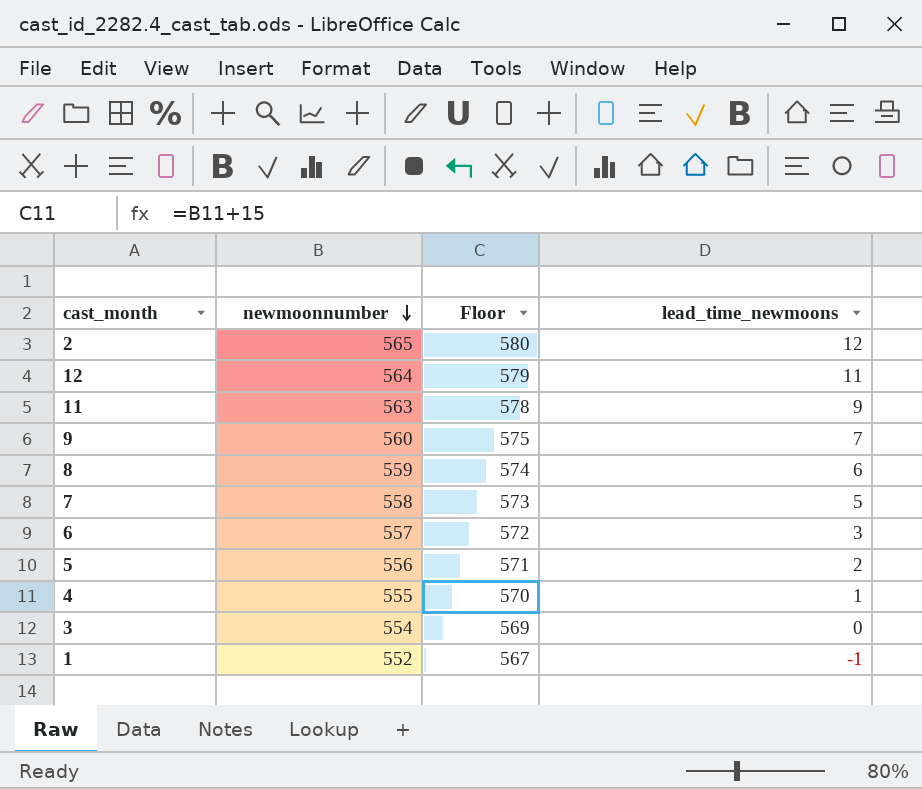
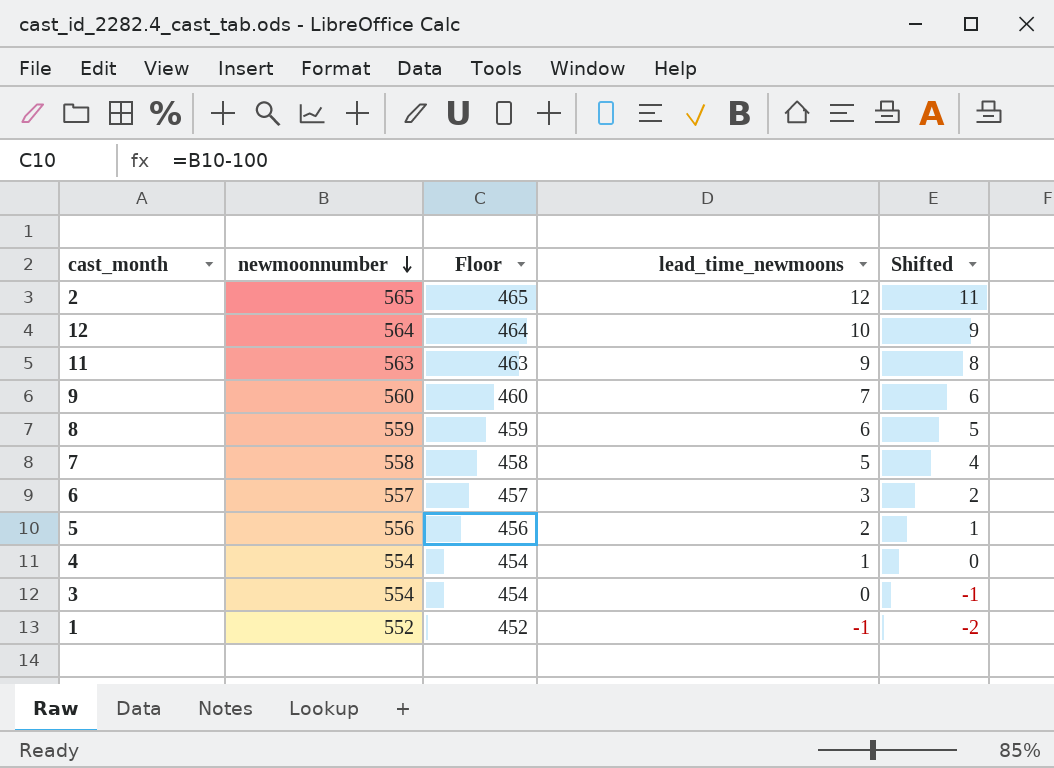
column Floor | formula: [newmoonnumber] + 15 -> [newmoonnumber] - 100
column Shifted | formula: none -> [lead_time_newmoons] - 1
12 | lead_time_newmoons: 11 -> 10
4 | newmoonnumber: 555 -> 554

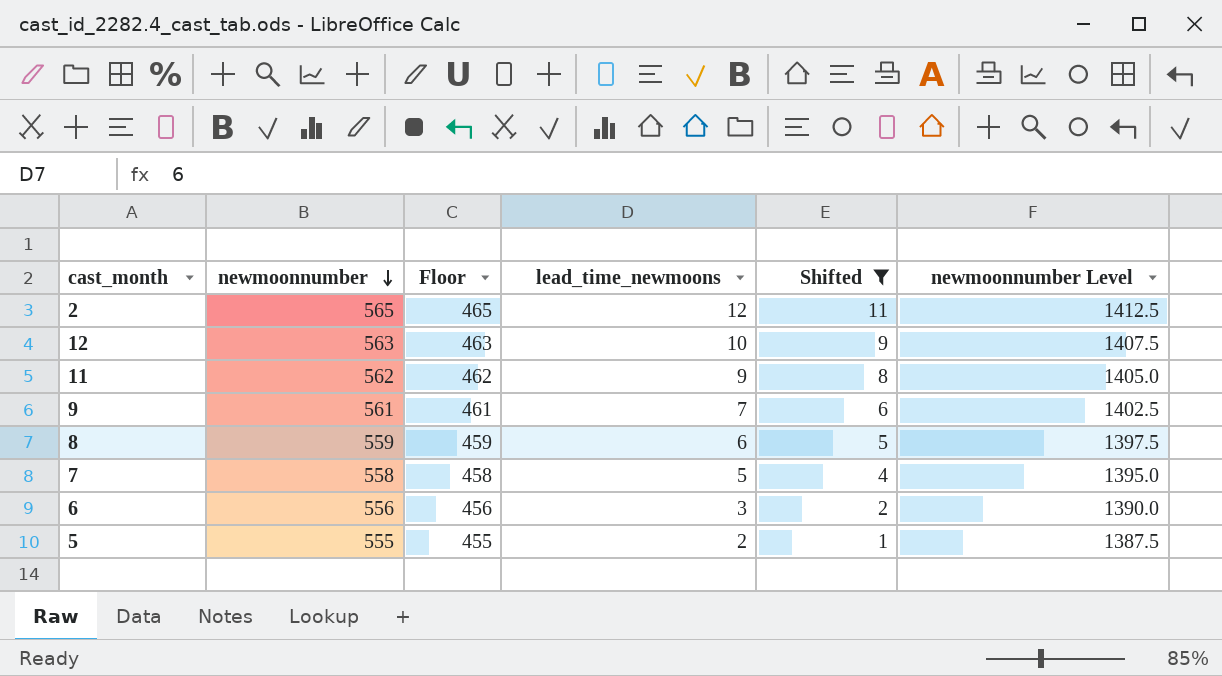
filter: none -> Shifted >= 1
column newmoonnumber Level | formula: none -> [newmoonnumber] * 2.5
12 | newmoonnumber: 564 -> 563
12 | Floor: 464 -> 463
11 | newmoonnumber: 563 -> 562
11 | Floor: 463 -> 462
9 | newmoonnumber: 560 -> 561
9 | Floor: 460 -> 461
6 | newmoonnumber: 557 -> 556
6 | Floor: 457 -> 456
5 | newmoonnumber: 556 -> 555
5 | Floor: 456 -> 455

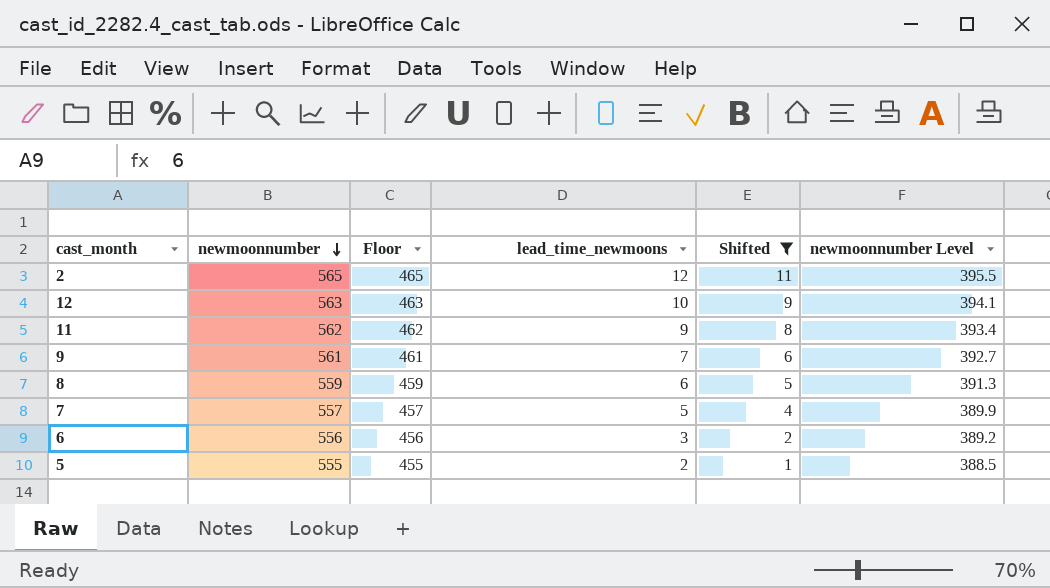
column newmoonnumber Level | formula: [newmoonnumber] * 2.5 -> [newmoonnumber] * 0.7
7 | newmoonnumber: 558 -> 557
7 | Floor: 458 -> 457

